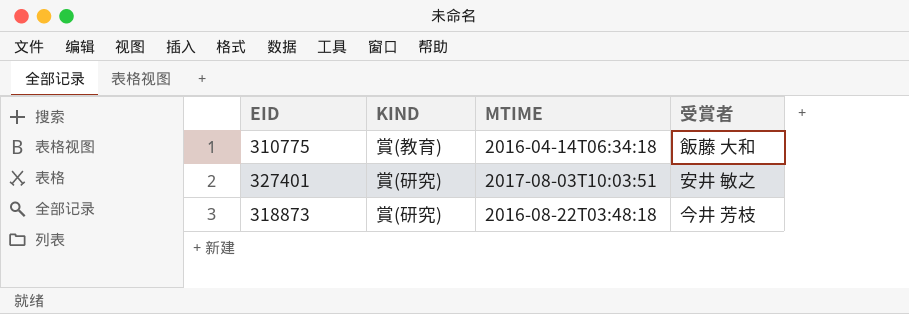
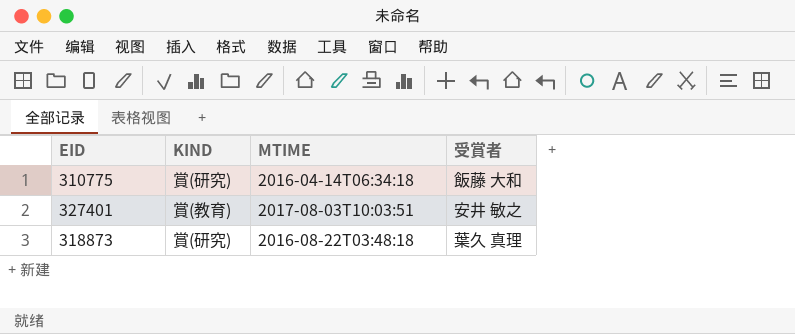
310775 | KIND: 賞(教育) -> 賞(研究)
327401 | KIND: 賞(研究) -> 賞(教育)
318873 | 受賞者: 今井 芳枝 -> 葉久 真理

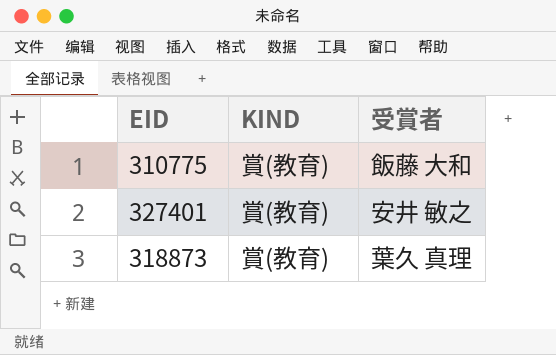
column MTIME | position: 3 -> none
310775 | KIND: 賞(研究) -> 賞(教育)
318873 | KIND: 賞(研究) -> 賞(教育)

